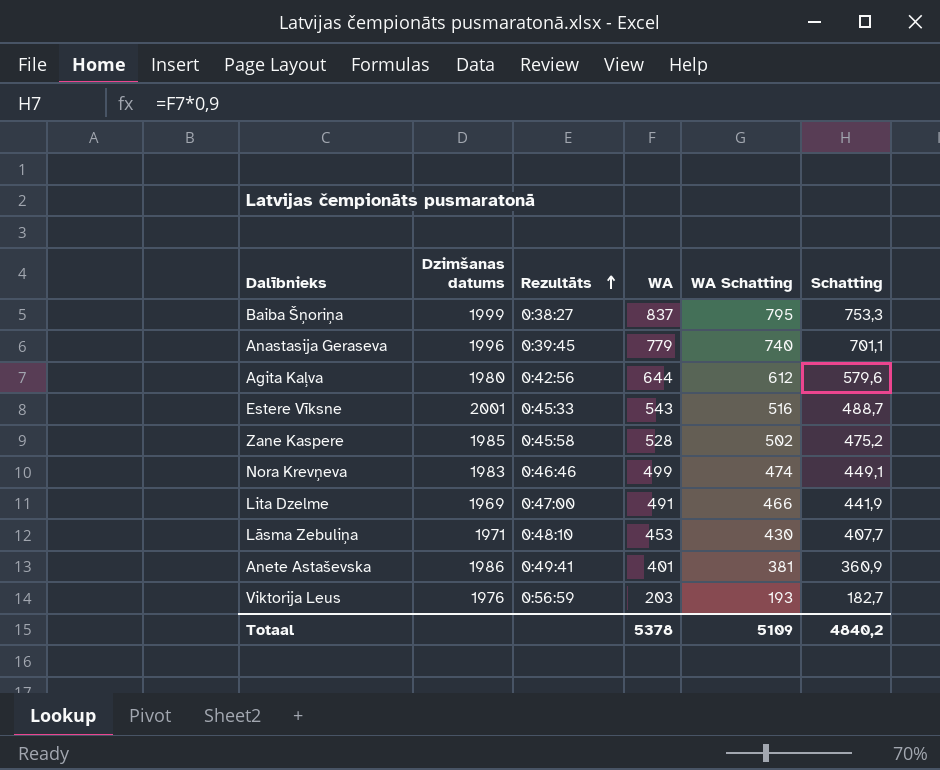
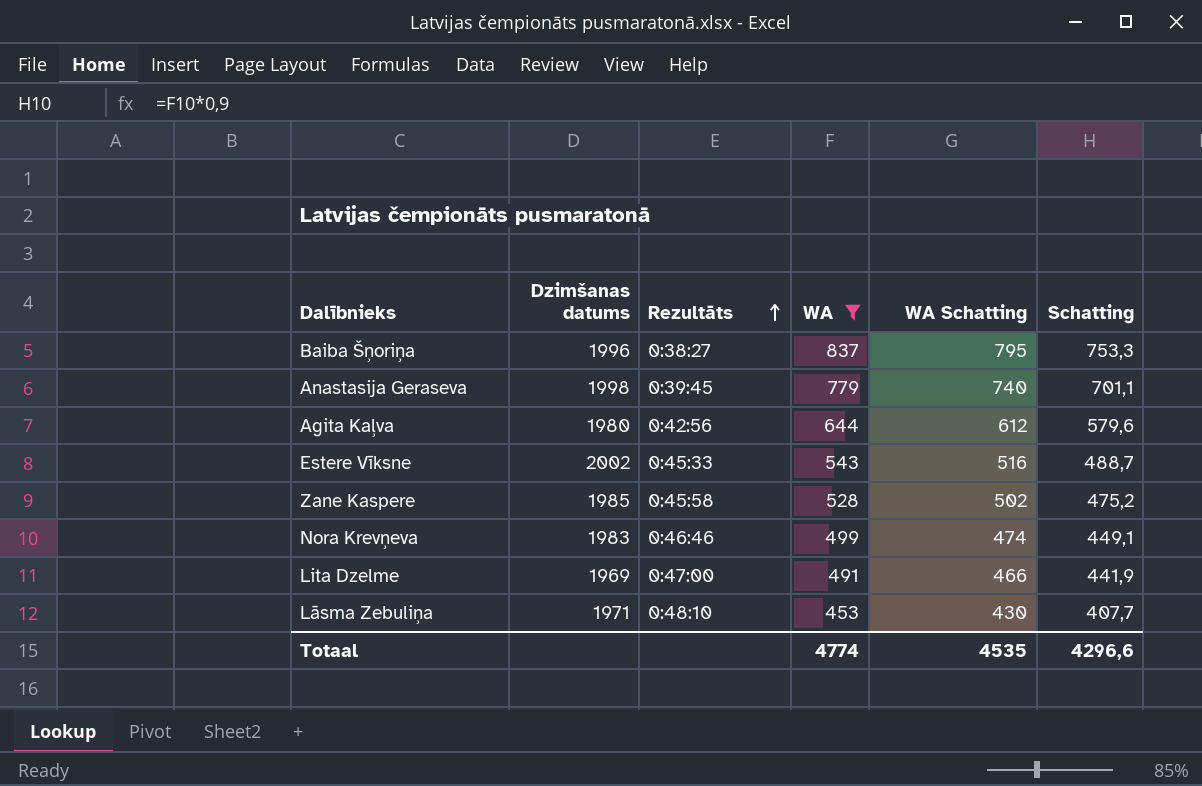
filter: none -> WA >= 453
Baiba Šņoriņa | Dzimšanas datums: 1999 -> 1996
Anastasija Geraseva | Dzimšanas datums: 1996 -> 1998
Estere Vīksne | Dzimšanas datums: 2001 -> 2002
Totaal | WA: 5378 -> 4774
Totaal | WA Schatting: 5109 -> 4535
Totaal | Schatting: 4840,2 -> 4296,6

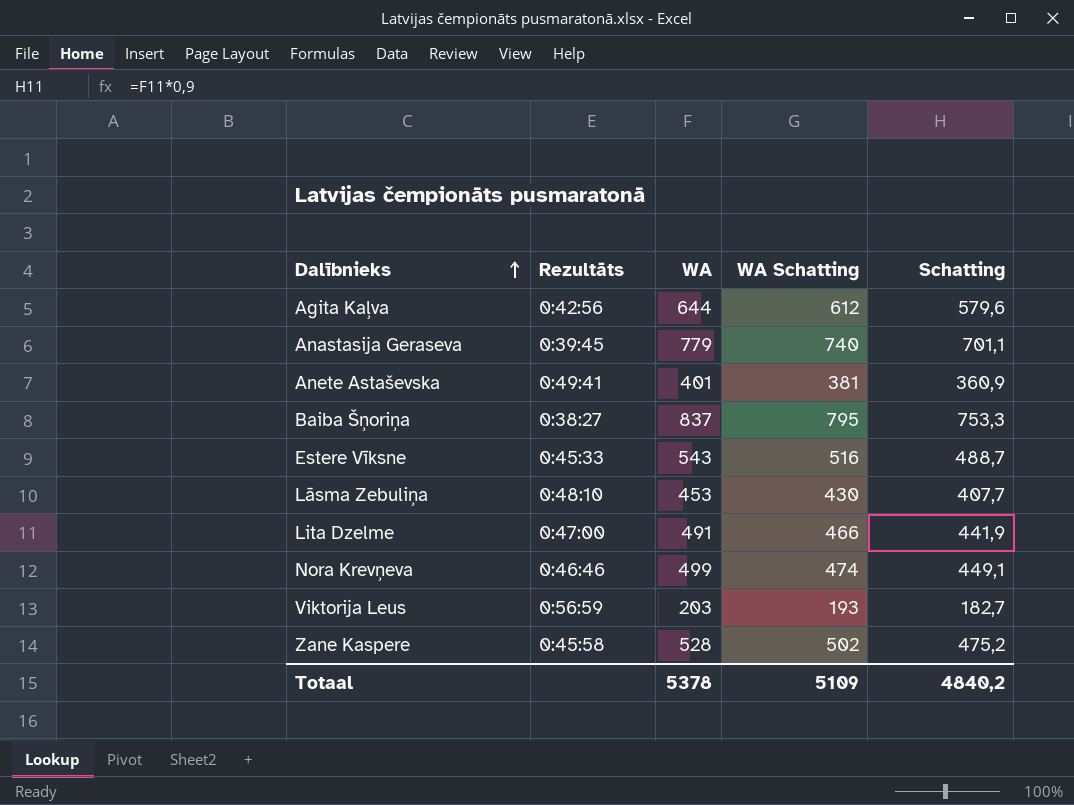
filter: WA >= 453 -> none
row order: Rezultāts ascending -> Dalībnieks ascending
column Dzimšanas datums | position: 2 -> none
Totaal | WA: 4774 -> 5378
Totaal | WA Schatting: 4535 -> 5109
Totaal | Schatting: 4296,6 -> 4840,2

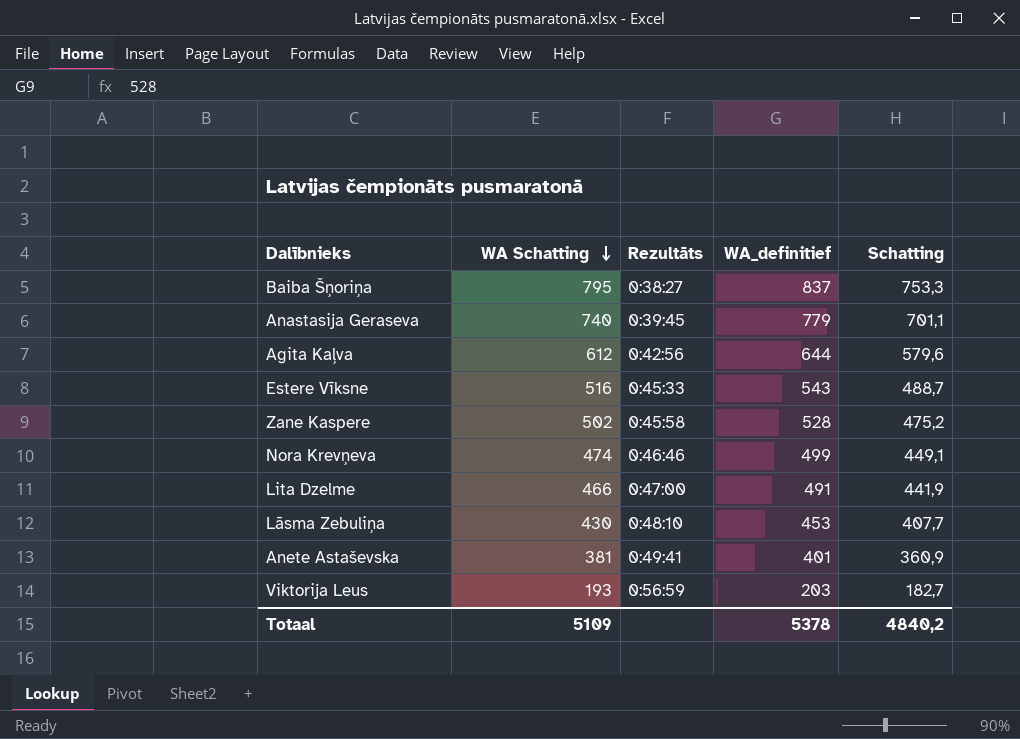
row order: Dalībnieks ascending -> WA Schatting descending
column WA Schatting | position: 4 -> 2
column name: WA -> WA_definitief

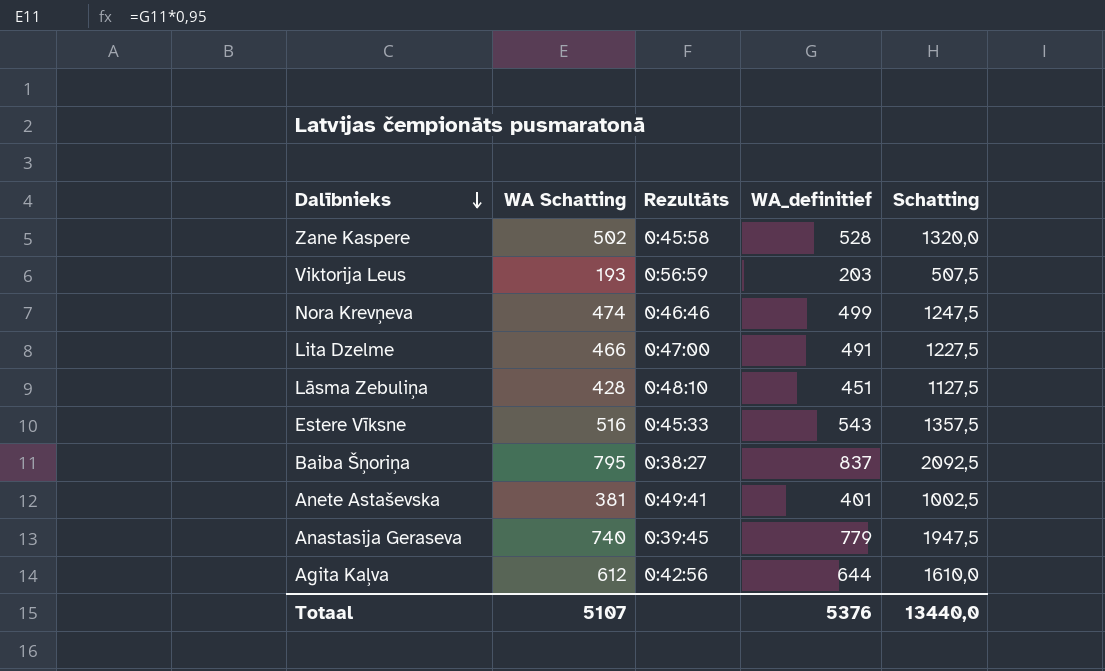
row order: WA Schatting descending -> Dalībnieks descending
column Schatting | formula: [WA_definitief] * 0,9 -> [WA_definitief] * 2,5
Lāsma Zebuliņa | WA Schatting: 430 -> 428
Lāsma Zebuliņa | WA_definitief: 453 -> 451
Totaal | WA Schatting: 5109 -> 5107
Totaal | WA_definitief: 5378 -> 5376
Totaal | Schatting: 4840,2 -> 13440,0

